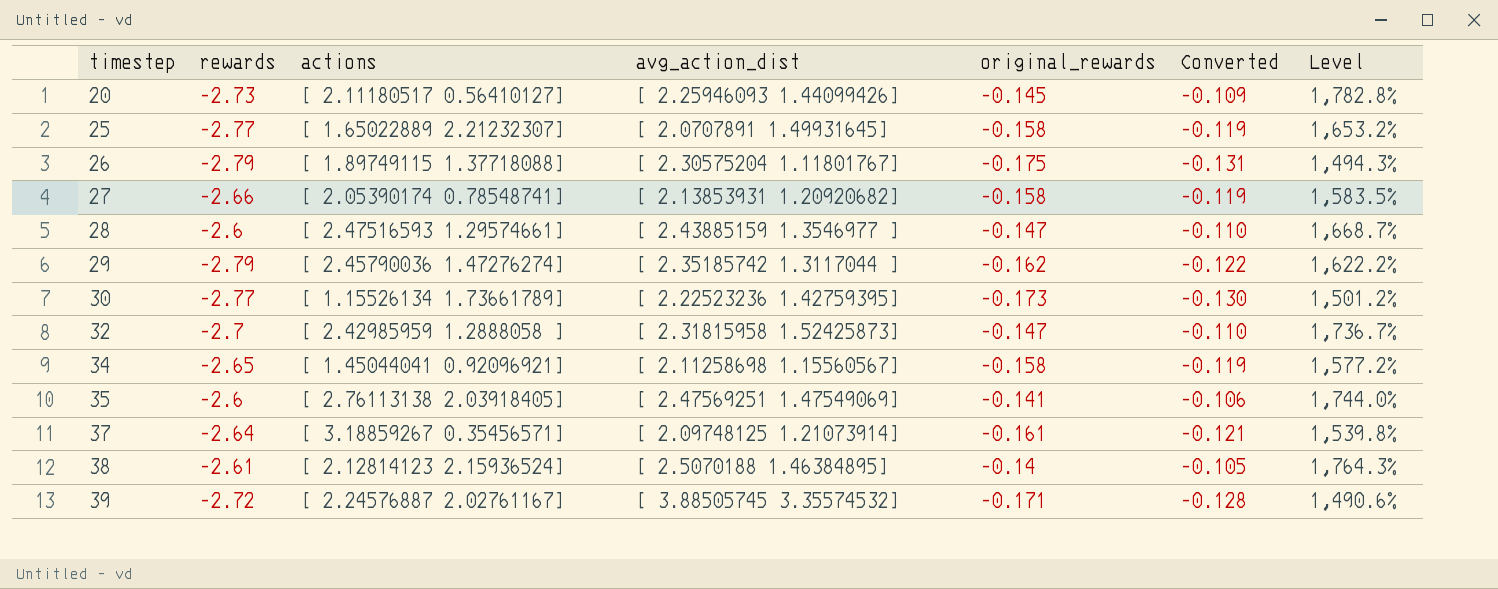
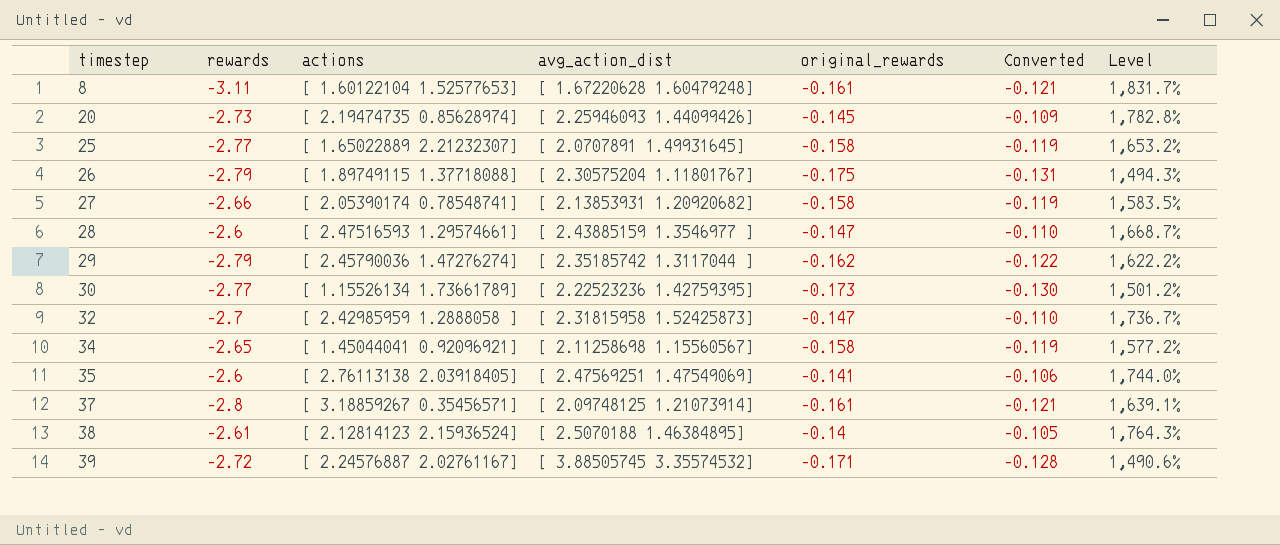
row 8: none -> -3.11 | [ 1.60122104 1.52577653] | [ 1.67220628 1.60479248] | -0.161 | -0.121 | 1,831.7%
20 | actions: [ 2.11180517 0.56410127] -> [ 2.19474735 0.85628974]
37 | rewards: -2.64 -> -2.8
37 | Level: 1,539.8% -> 1,639.1%

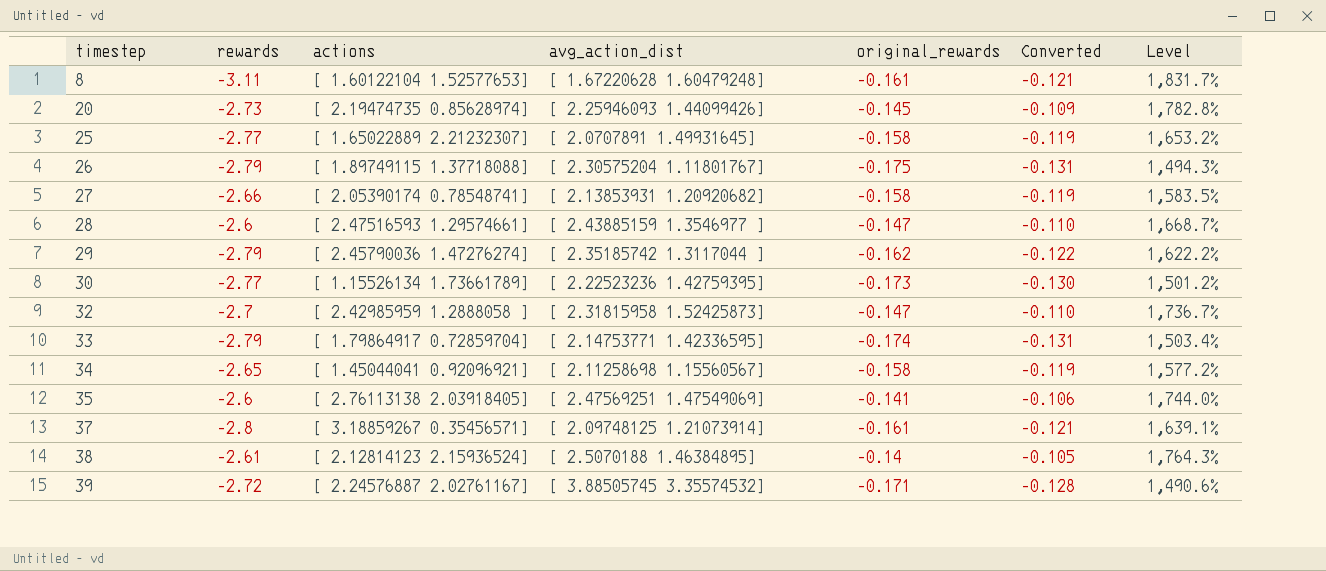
row 33: none -> -2.79 | [ 1.79864917 0.72859704] | [ 2.14753771 1.42336595] | -0.174 | -0.131 | 1,503.4%

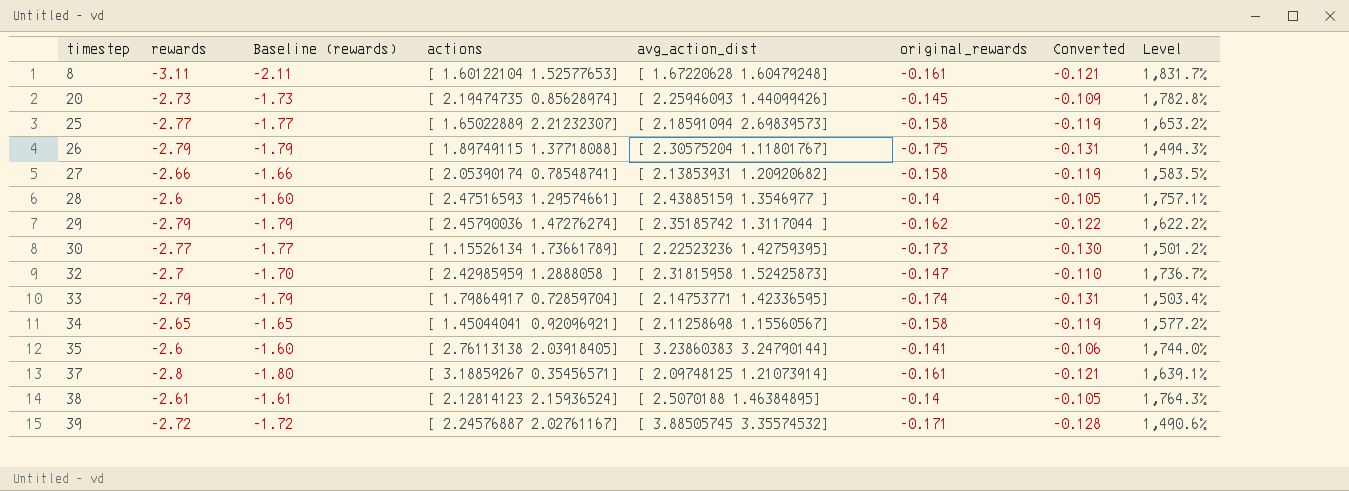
column Baseline (rewards) | formula: none -> [rewards] + 1
25 | avg_action_dist: [ 2.0707891 1.49931645] -> [ 2.18591094 2.69839573]
28 | original_rewards: -0.147 -> -0.14
28 | Converted: -0.110 -> -0.105
28 | Level: 1,668.7% -> 1,757.1%
35 | avg_action_dist: [ 2.47569251 1.47549069] -> [ 3.23860383 3.24790144]

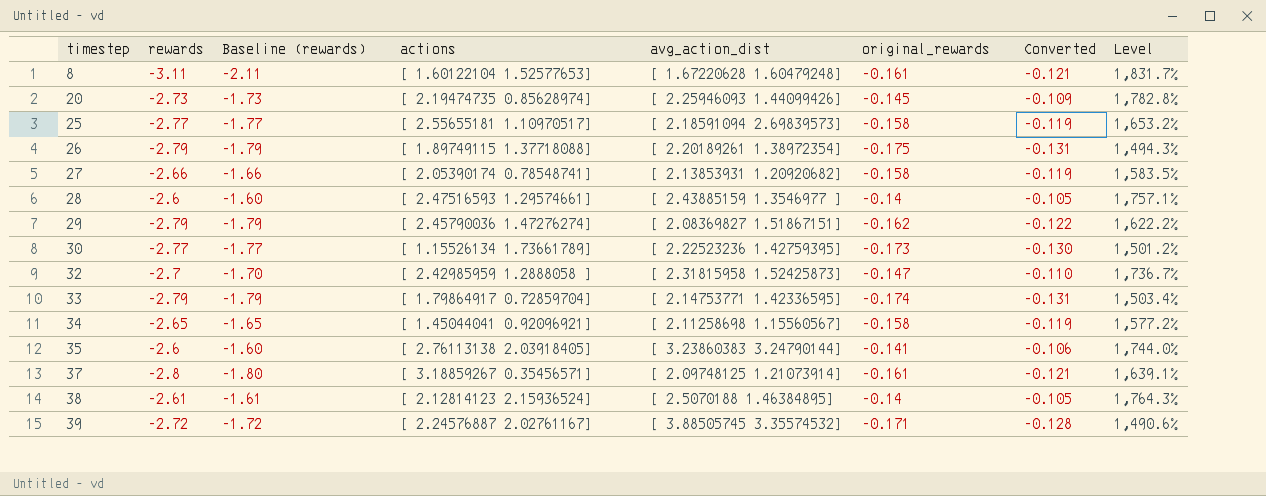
25 | actions: [ 1.65022889 2.21232307] -> [ 2.55655181 1.10970517]
26 | avg_action_dist: [ 2.30575204 1.11801767] -> [ 2.20189261 1.38972354]
29 | avg_action_dist: [ 2.35185742 1.3117044 ] -> [ 2.08369827 1.51867151]

